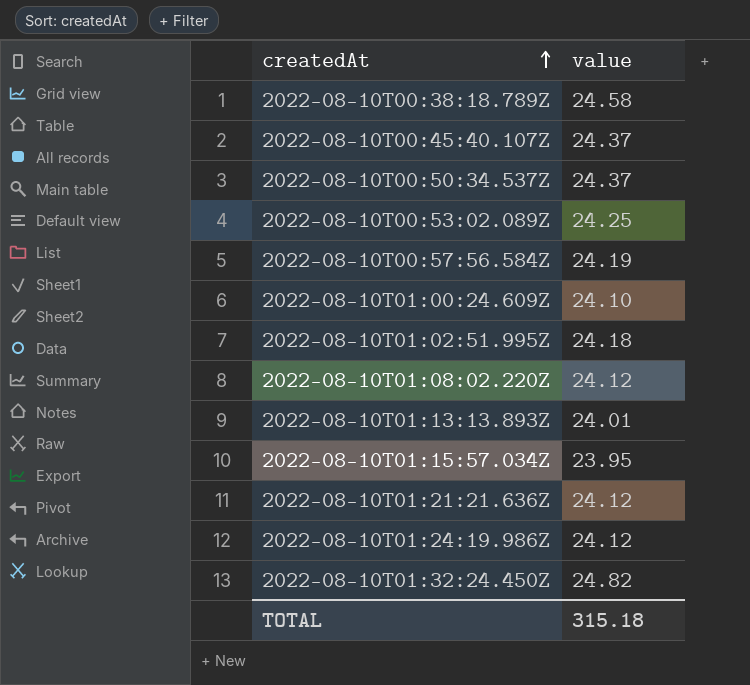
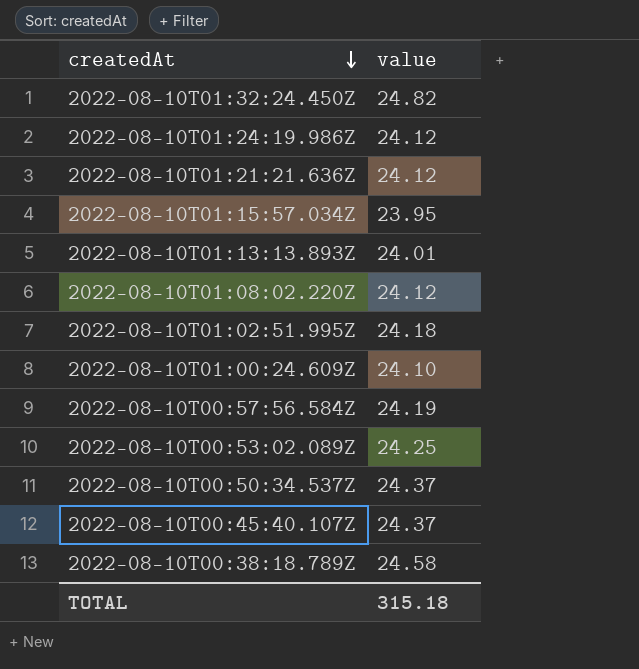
row order: createdAt ascending -> createdAt descending

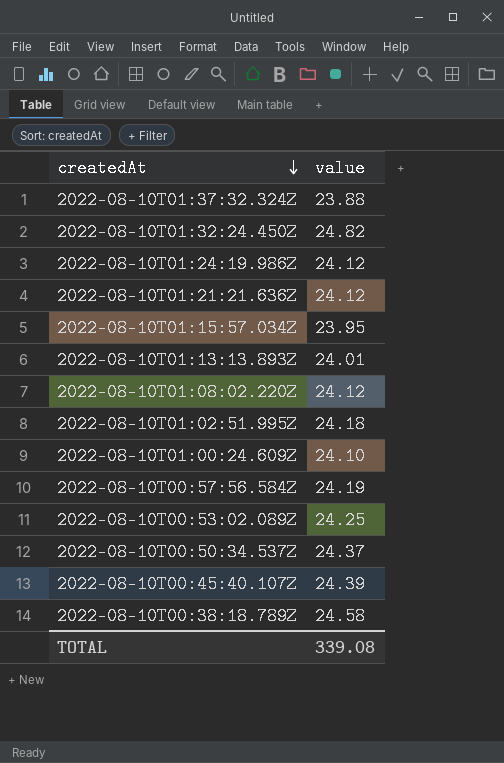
row 2022-08-10T01:37:32.324Z: none -> 23.88
2022-08-10T00:45:40.107Z | value: 24.37 -> 24.39
TOTAL | value: 315.18 -> 339.08

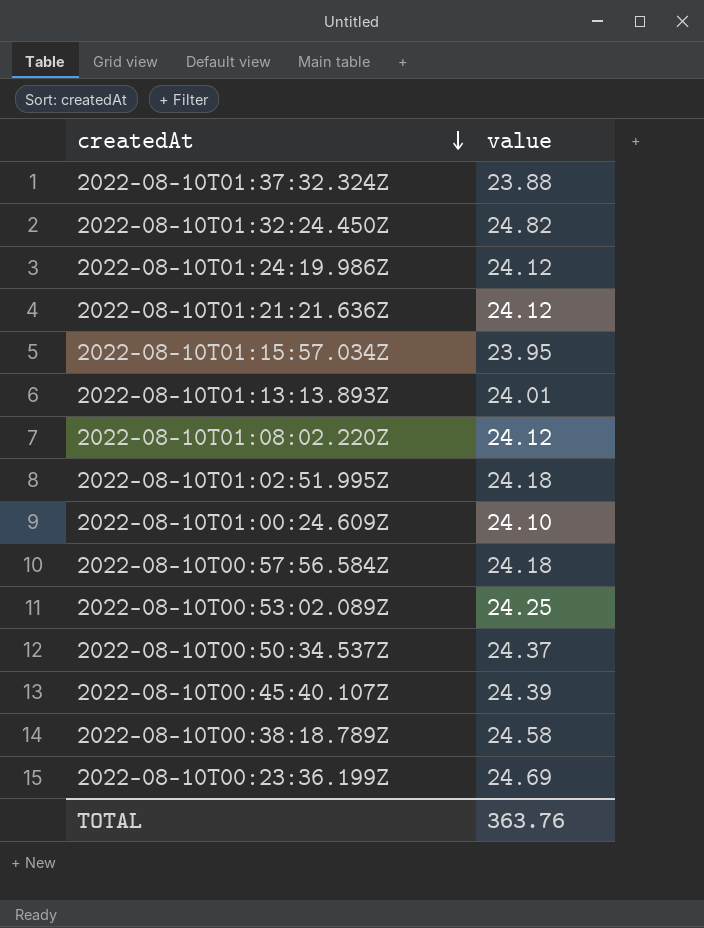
2022-08-10T00:57:56.584Z | value: 24.19 -> 24.18
row 2022-08-10T00:23:36.199Z: none -> 24.69
TOTAL | value: 339.08 -> 363.76

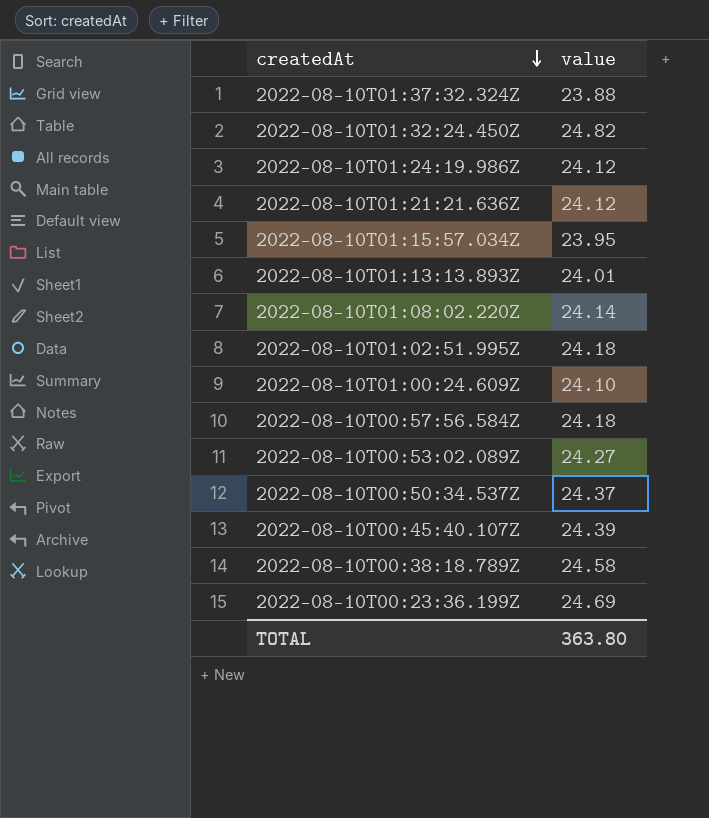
2022-08-10T01:08:02.220Z | value: 24.12 -> 24.14
2022-08-10T00:53:02.089Z | value: 24.25 -> 24.27
TOTAL | value: 363.76 -> 363.80

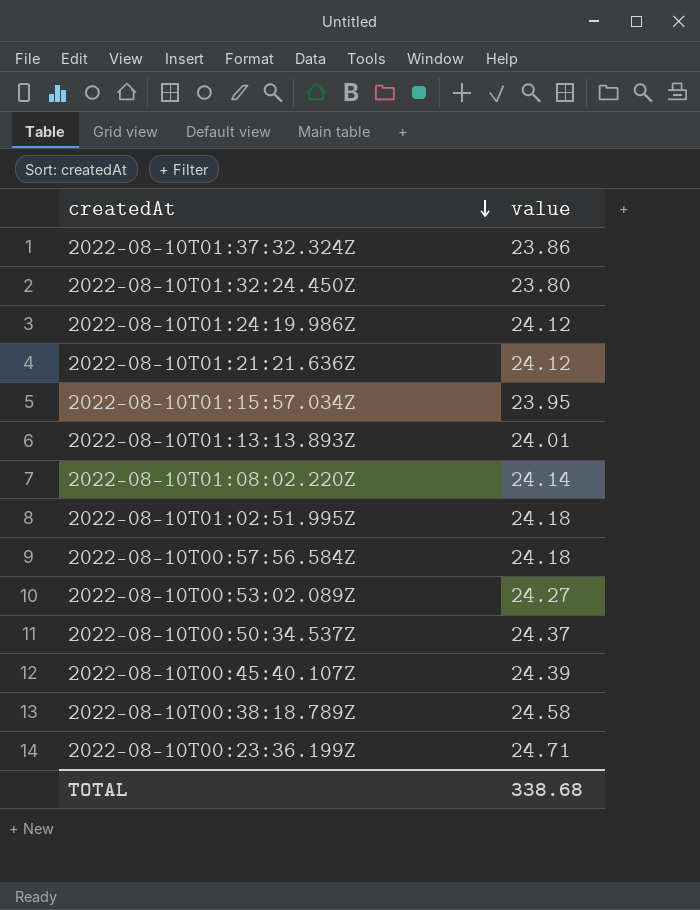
row 2022-08-10T01:00:24.609Z: 24.10 -> none
2022-08-10T01:37:32.324Z | value: 23.88 -> 23.86
2022-08-10T01:32:24.450Z | value: 24.82 -> 23.80
2022-08-10T00:23:36.199Z | value: 24.69 -> 24.71
TOTAL | value: 363.80 -> 338.68

